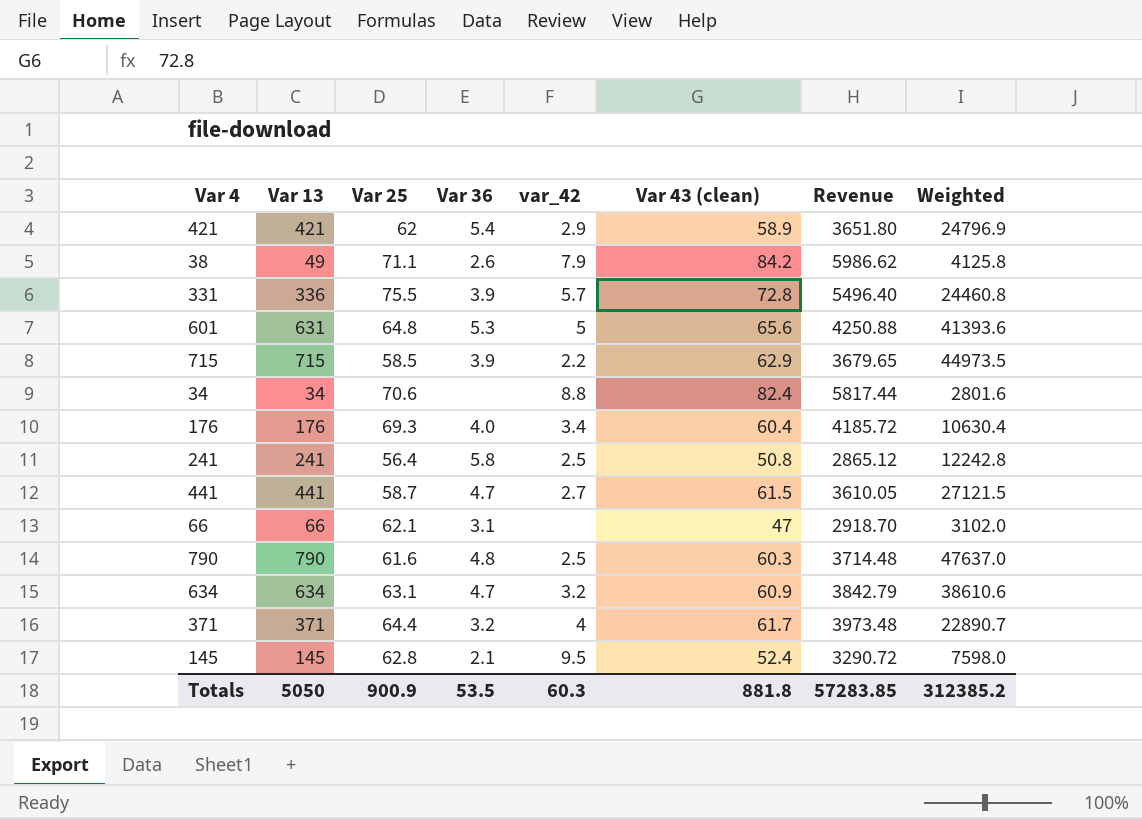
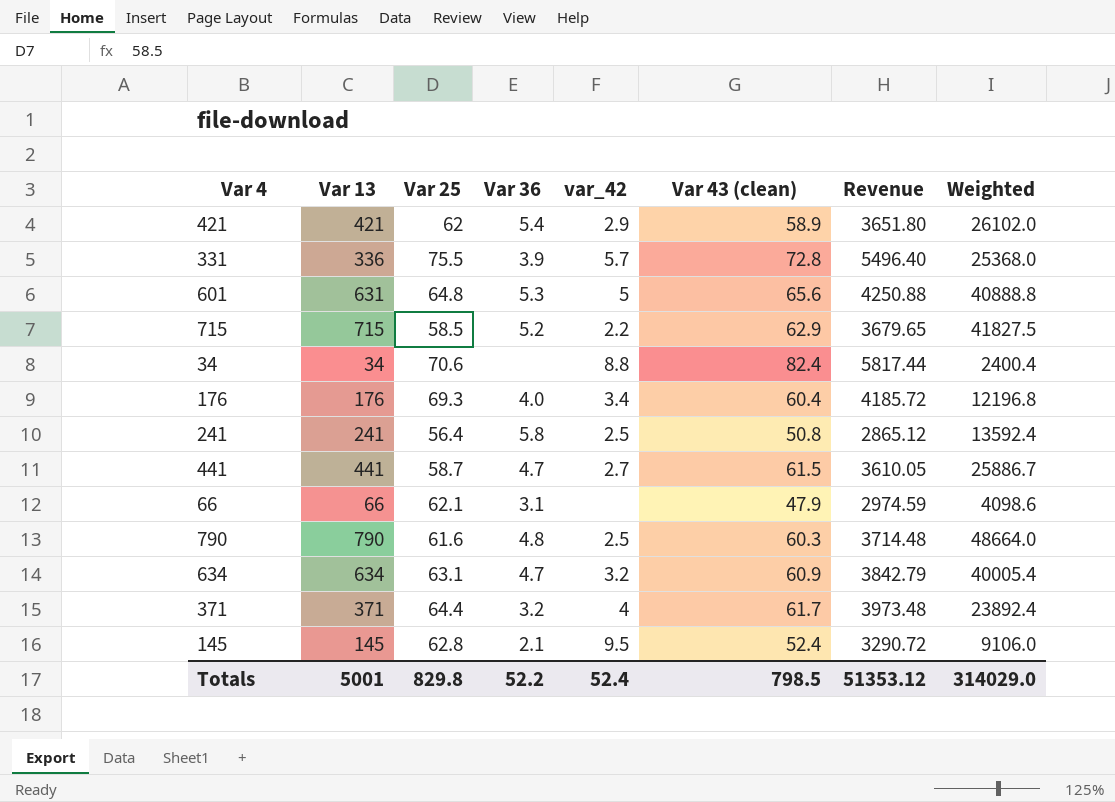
column Weighted | formula: [Var 13] * [Var 43 (clean)] -> [Var 13] * [Var 25]
row 38: 49 | 71.1 | 2.6 | 7.9 | 84.2 | 5986.62 | 4125.8 -> none
715 | Var 36: 3.9 -> 5.2
66 | Var 43 (clean): 47 -> 47.9
66 | Revenue: 2918.70 -> 2974.59
Totals | Var 13: 5050 -> 5001
Totals | Var 25: 900.9 -> 829.8
Totals | Var 36: 53.5 -> 52.2
Totals | var_42: 60.3 -> 52.4
Totals | Var 43 (clean): 881.8 -> 798.5
Totals | Revenue: 57283.85 -> 51353.12
Totals | Weighted: 312385.2 -> 314029.0

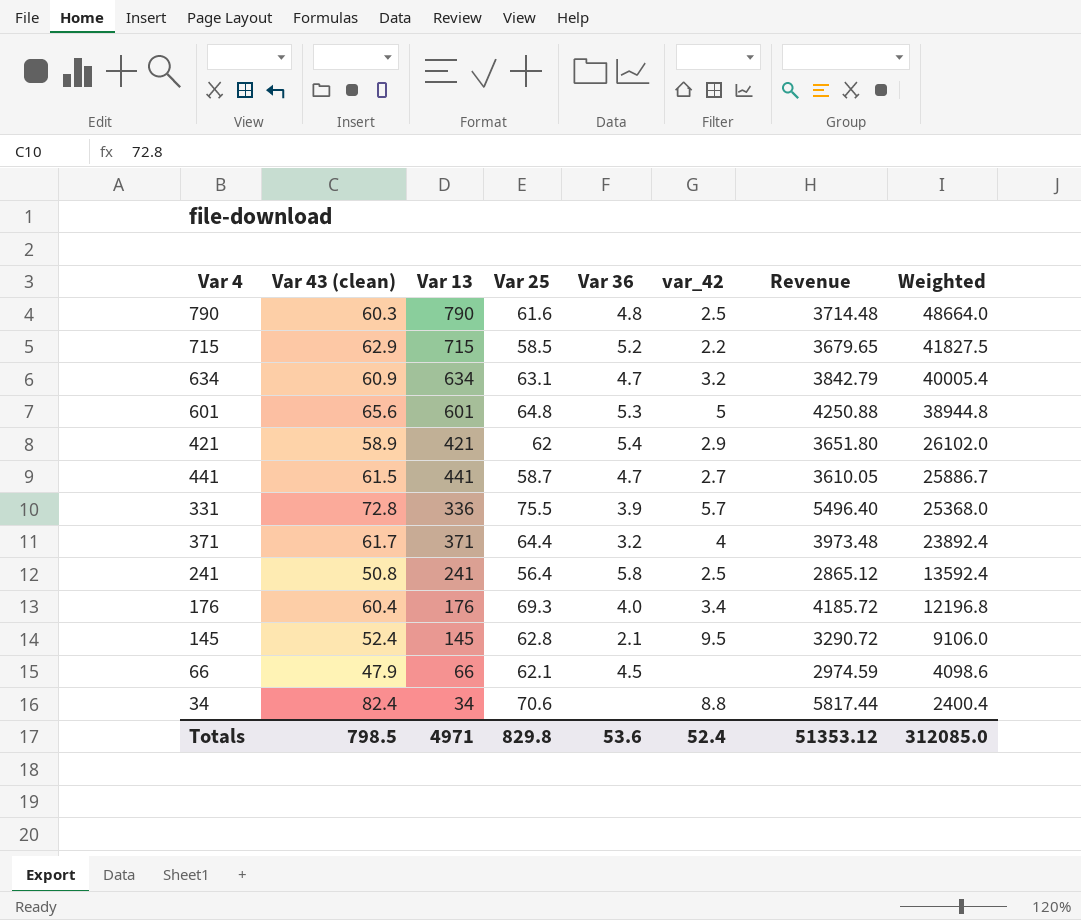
row order: none -> Weighted descending
column Var 43 (clean) | position: 6 -> 2
601 | Var 13: 631 -> 601
601 | Weighted: 40888.8 -> 38944.8
66 | Var 36: 3.1 -> 4.5
Totals | Var 13: 5001 -> 4971
Totals | Var 36: 52.2 -> 53.6
Totals | Weighted: 314029.0 -> 312085.0

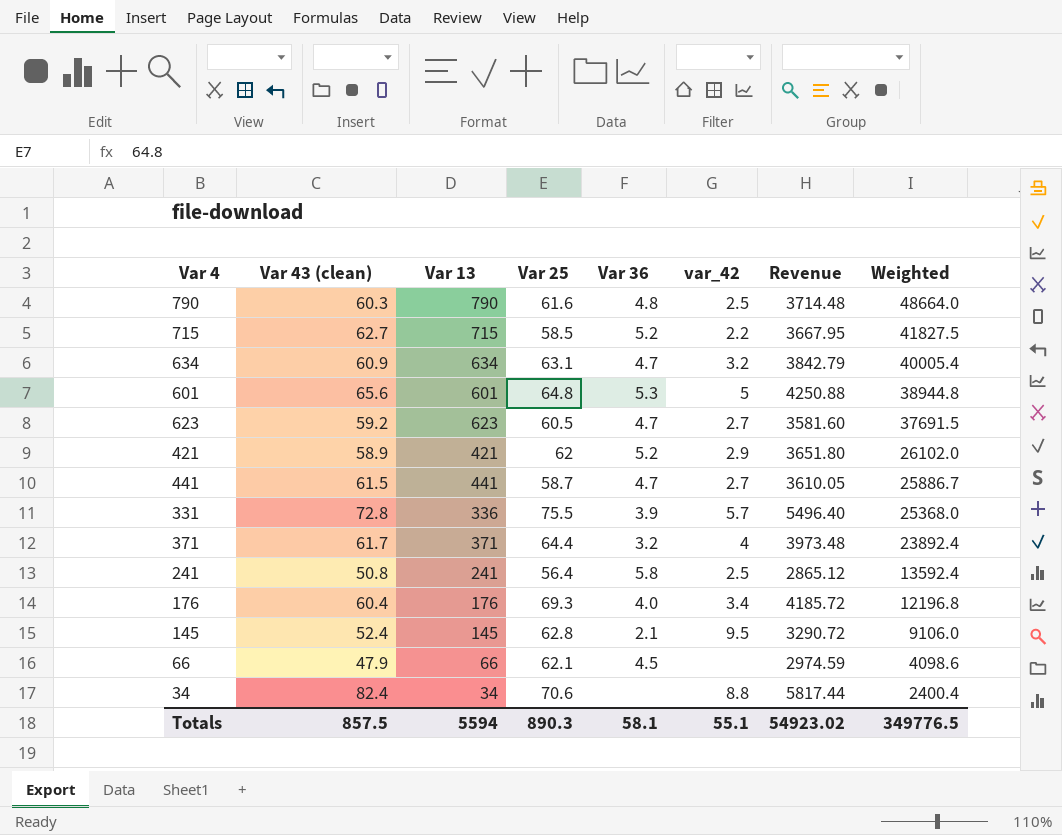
715 | Var 43 (clean): 62.9 -> 62.7
715 | Revenue: 3679.65 -> 3667.95
row 623: none -> 59.2 | 623 | 60.5 | 4.7 | 2.7 | 3581.60 | 37691.5
421 | Var 36: 5.4 -> 5.2
Totals | Var 43 (clean): 798.5 -> 857.5
Totals | Var 13: 4971 -> 5594
Totals | Var 25: 829.8 -> 890.3
Totals | Var 36: 53.6 -> 58.1
Totals | var_42: 52.4 -> 55.1
Totals | Revenue: 51353.12 -> 54923.02
Totals | Weighted: 312085.0 -> 349776.5

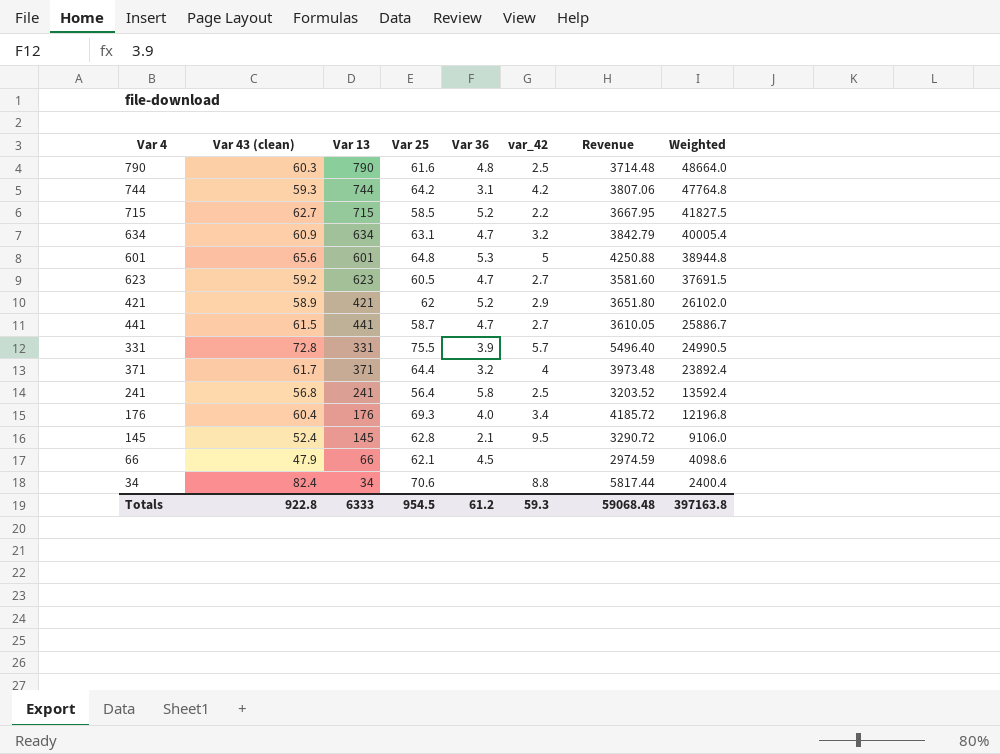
row 744: none -> 59.3 | 744 | 64.2 | 3.1 | 4.2 | 3807.06 | 47764.8
331 | Var 13: 336 -> 331
331 | Weighted: 25368.0 -> 24990.5
241 | Var 43 (clean): 50.8 -> 56.8
241 | Revenue: 2865.12 -> 3203.52
Totals | Var 43 (clean): 857.5 -> 922.8
Totals | Var 13: 5594 -> 6333
Totals | Var 25: 890.3 -> 954.5
Totals | Var 36: 58.1 -> 61.2
Totals | var_42: 55.1 -> 59.3
Totals | Revenue: 54923.02 -> 59068.48
Totals | Weighted: 349776.5 -> 397163.8

